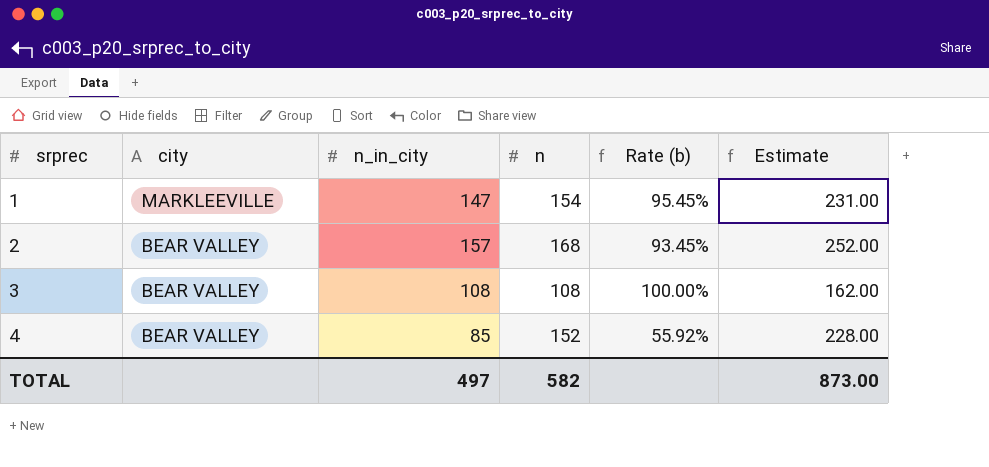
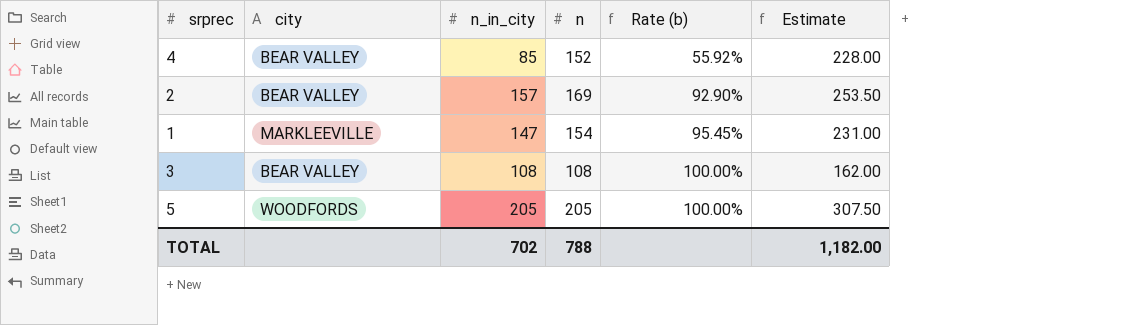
row order: srprec ascending -> Rate (b) ascending
2 | n: 168 -> 169
2 | Rate (b): 93.45% -> 92.90%
2 | Estimate: 252.00 -> 253.50
row 5: none -> WOODFORDS | 205 | 205 | 100.00% | 307.50
TOTAL | n_in_city: 497 -> 702
TOTAL | n: 582 -> 788
TOTAL | Estimate: 873.00 -> 1,182.00

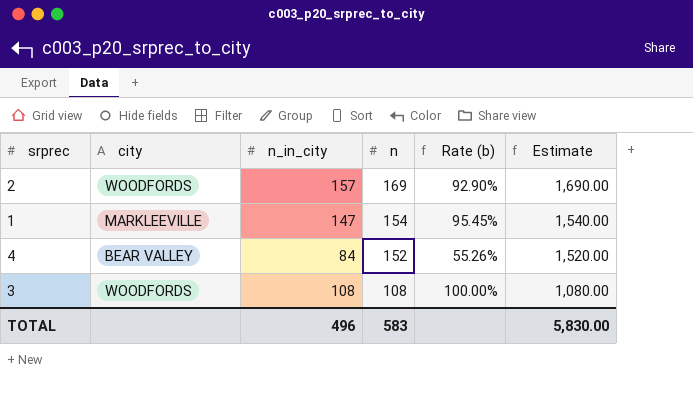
row order: Rate (b) ascending -> n descending
column Estimate | formula: [n] * 1.5 -> [n] * 10
row 5: WOODFORDS | 205 | 205 | 100.00% | 307.50 -> none
2 | city: BEAR VALLEY -> WOODFORDS
4 | n_in_city: 85 -> 84
4 | Rate (b): 55.92% -> 55.26%
3 | city: BEAR VALLEY -> WOODFORDS
TOTAL | n_in_city: 702 -> 496
TOTAL | n: 788 -> 583
TOTAL | Estimate: 1,182.00 -> 5,830.00

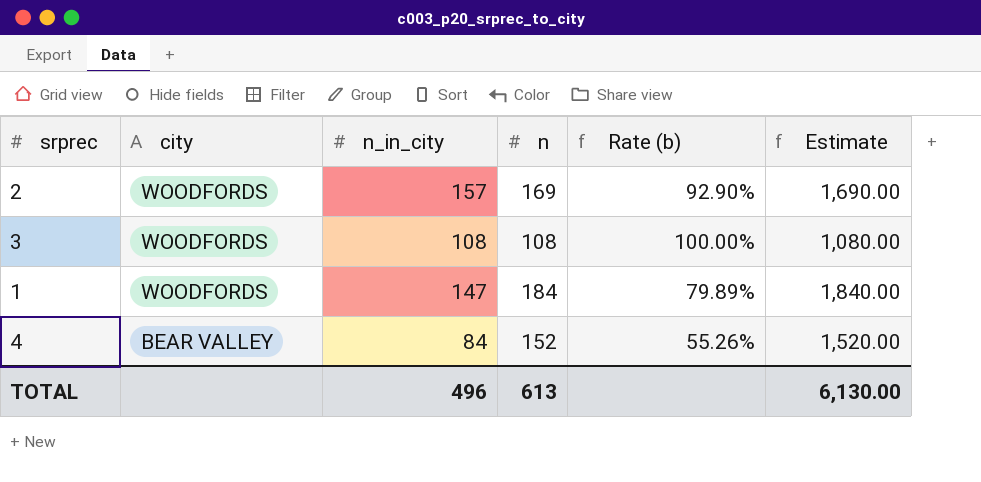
row order: n descending -> city descending
1 | city: MARKLEEVILLE -> WOODFORDS
1 | n: 154 -> 184
1 | Rate (b): 95.45% -> 79.89%
1 | Estimate: 1,540.00 -> 1,840.00
TOTAL | n: 583 -> 613
TOTAL | Estimate: 5,830.00 -> 6,130.00

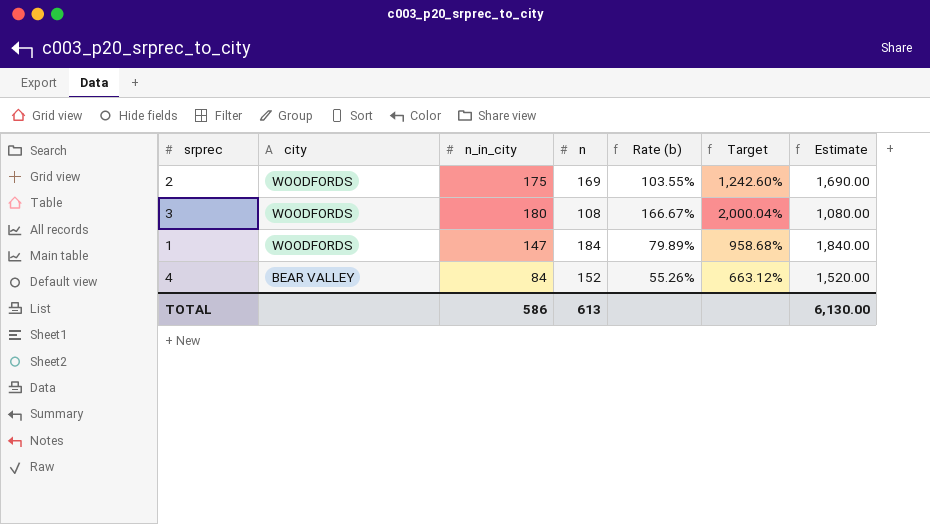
column Target | formula: none -> [Rate (b)] * 12
2 | n_in_city: 157 -> 175
2 | Rate (b): 92.90% -> 103.55%
3 | n_in_city: 108 -> 180
3 | Rate (b): 100.00% -> 166.67%
TOTAL | n_in_city: 496 -> 586

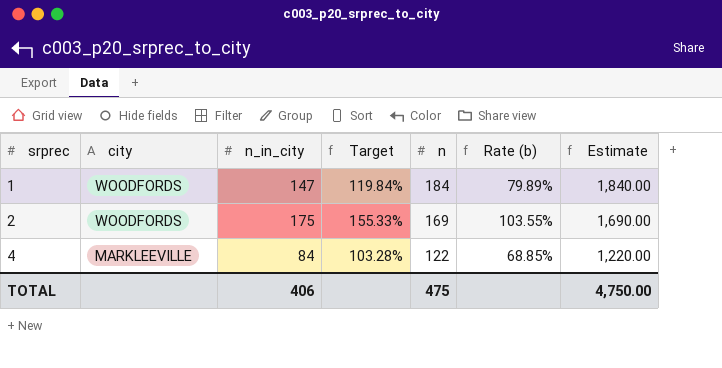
row order: city descending -> srprec ascending
column Target | formula: [Rate (b)] * 12 -> [Rate (b)] * 1.5
column Target | position: 6 -> 4
row 3: WOODFORDS | 180 | 108 | 166.67% | 2,000.04% | 1,080.00 -> none
4 | city: BEAR VALLEY -> MARKLEEVILLE
4 | n: 152 -> 122
4 | Rate (b): 55.26% -> 68.85%
4 | Estimate: 1,520.00 -> 1,220.00
TOTAL | n_in_city: 586 -> 406
TOTAL | n: 613 -> 475
TOTAL | Estimate: 6,130.00 -> 4,750.00

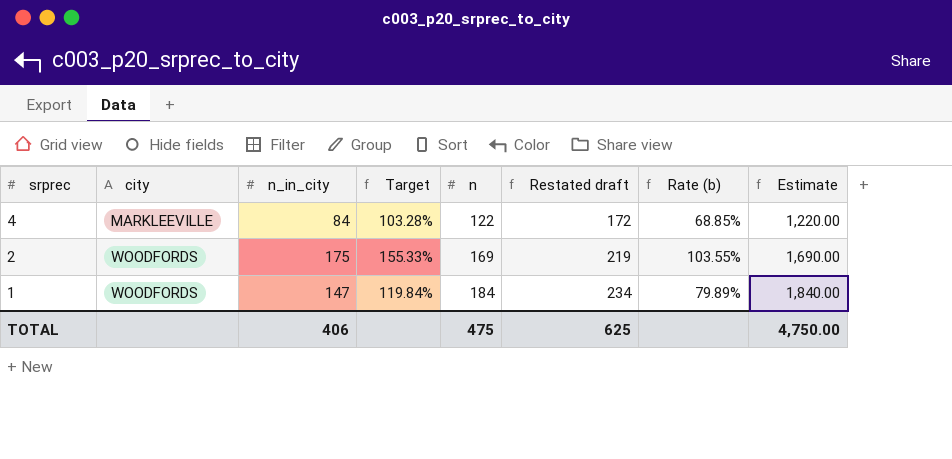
row order: srprec ascending -> srprec descending
column Restated draft | formula: none -> [n] + 50

